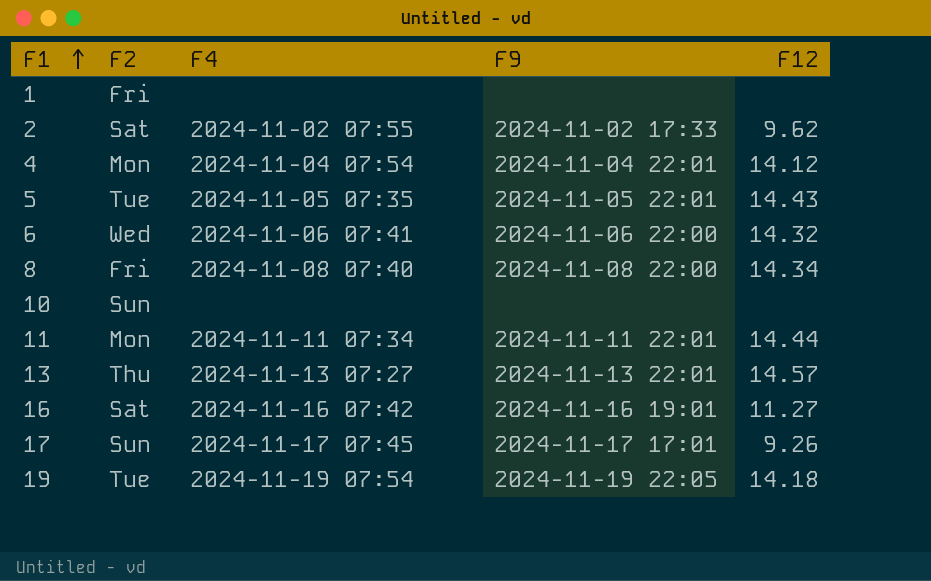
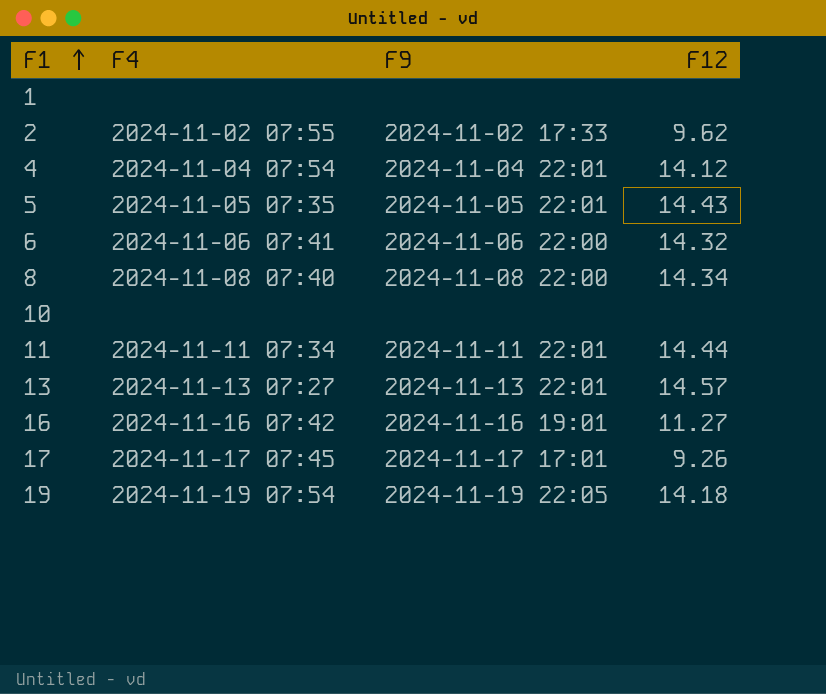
column F2 | position: 2 -> none

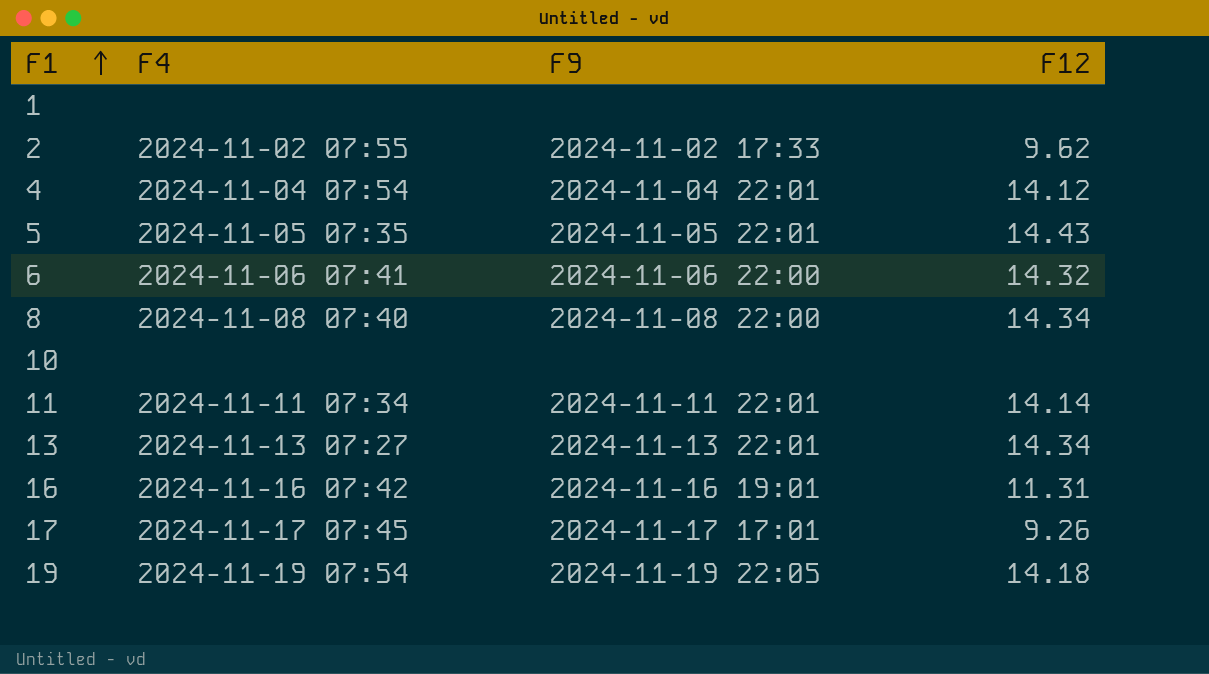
11 | F12: 14.44 -> 14.14
13 | F12: 14.57 -> 14.34
16 | F12: 11.27 -> 11.31

